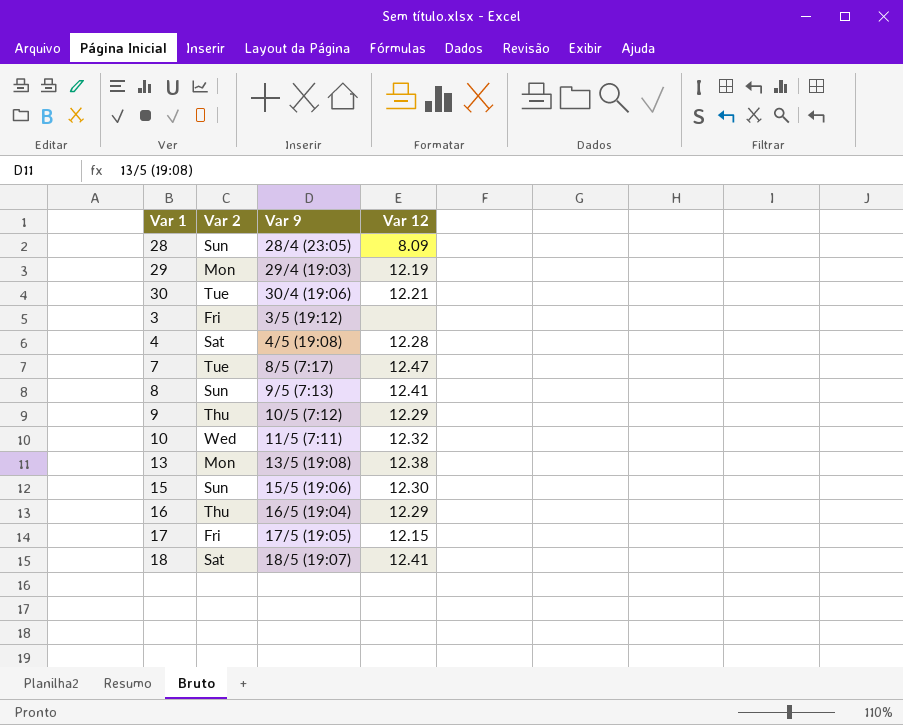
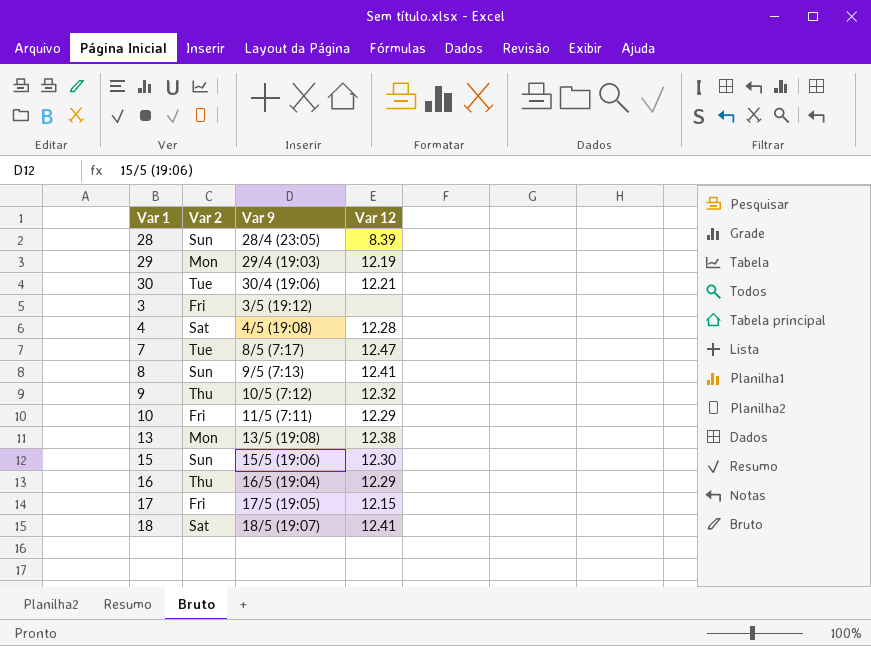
28 | Var 12: 8.09 -> 8.39
9 | Var 12: 12.29 -> 12.32
10 | Var 2: Wed -> Fri
10 | Var 12: 12.32 -> 12.29

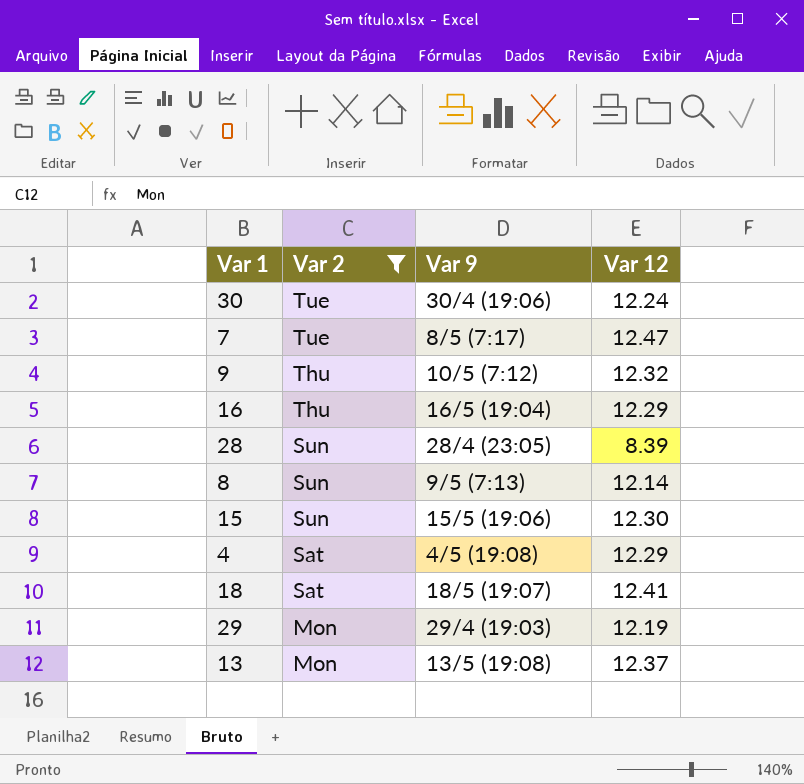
filter: none -> Var 2 != Fri
row order: none -> Var 2 descending
30 | Var 12: 12.21 -> 12.24
8 | Var 12: 12.41 -> 12.14
4 | Var 12: 12.28 -> 12.29
13 | Var 12: 12.38 -> 12.37

